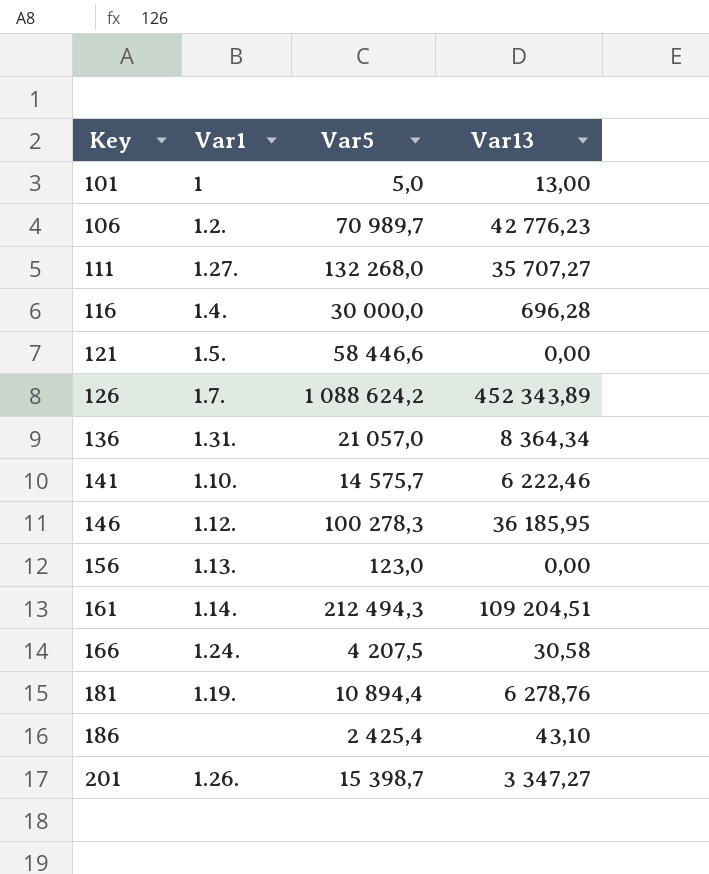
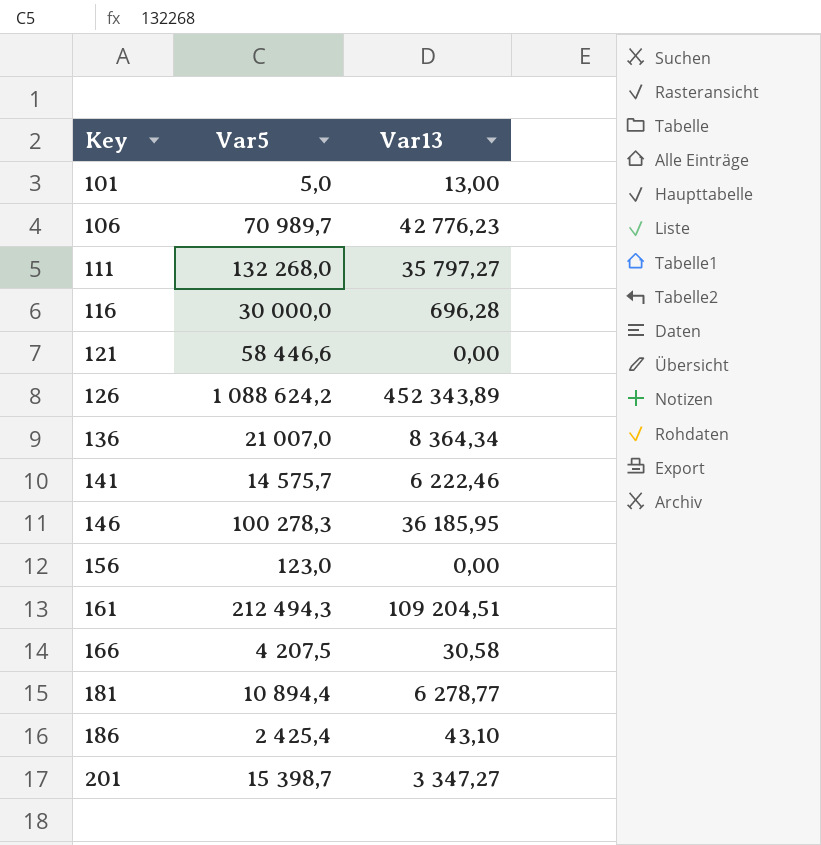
column Var1 | position: 2 -> none
111 | Var13: 35 707,27 -> 35 797,27
136 | Var5: 21 057,0 -> 21 007,0
181 | Var13: 6 278,76 -> 6 278,77

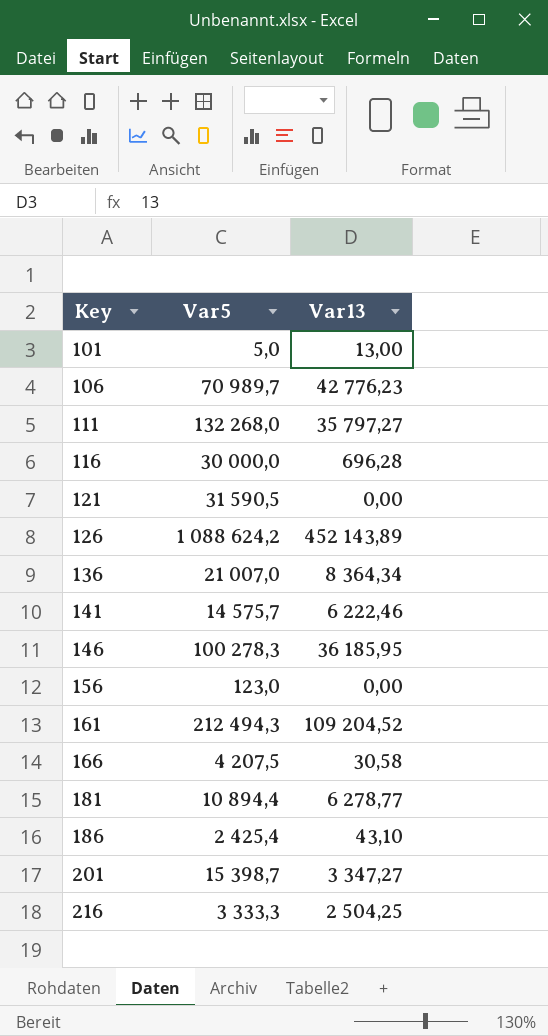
121 | Var5: 58 446,6 -> 31 590,5
126 | Var13: 452 343,89 -> 452 143,89
161 | Var13: 109 204,51 -> 109 204,52
row 216: none -> 3 333,3 | 2 504,25

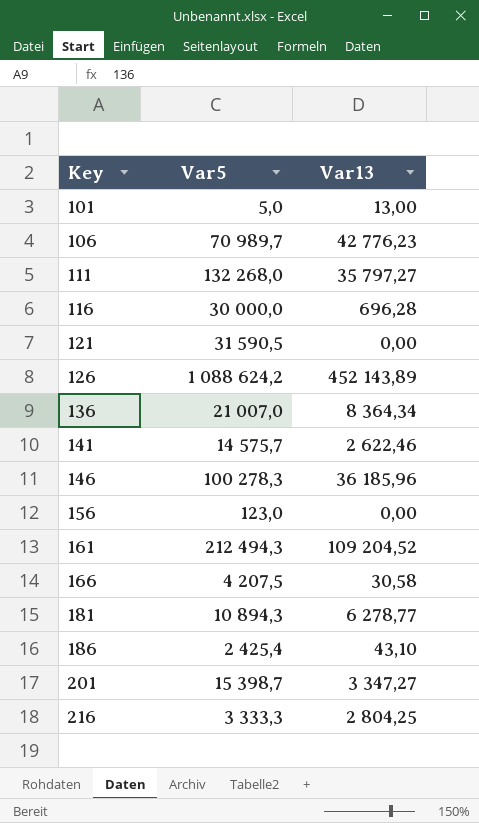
141 | Var13: 6 222,46 -> 2 622,46
146 | Var13: 36 185,95 -> 36 185,96
181 | Var5: 10 894,4 -> 10 894,3
216 | Var13: 2 504,25 -> 2 804,25

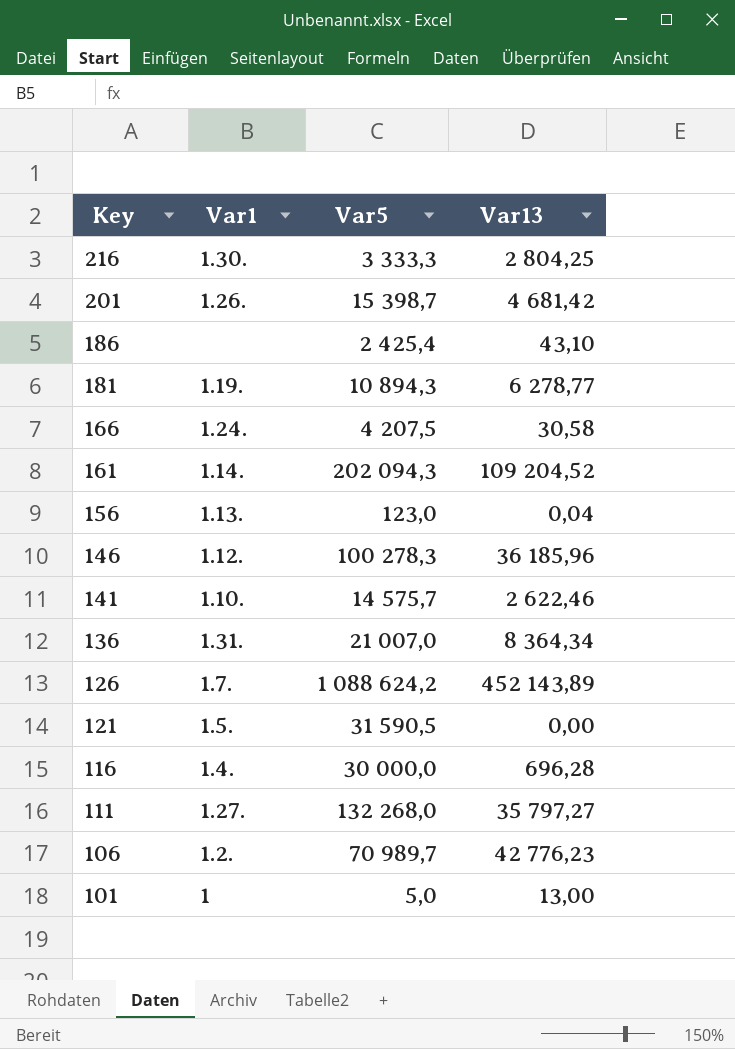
row order: Key ascending -> Key descending
column Var1 | position: none -> 2
201 | Var13: 3 347,27 -> 4 681,42
161 | Var5: 212 494,3 -> 202 094,3
156 | Var13: 0,00 -> 0,04

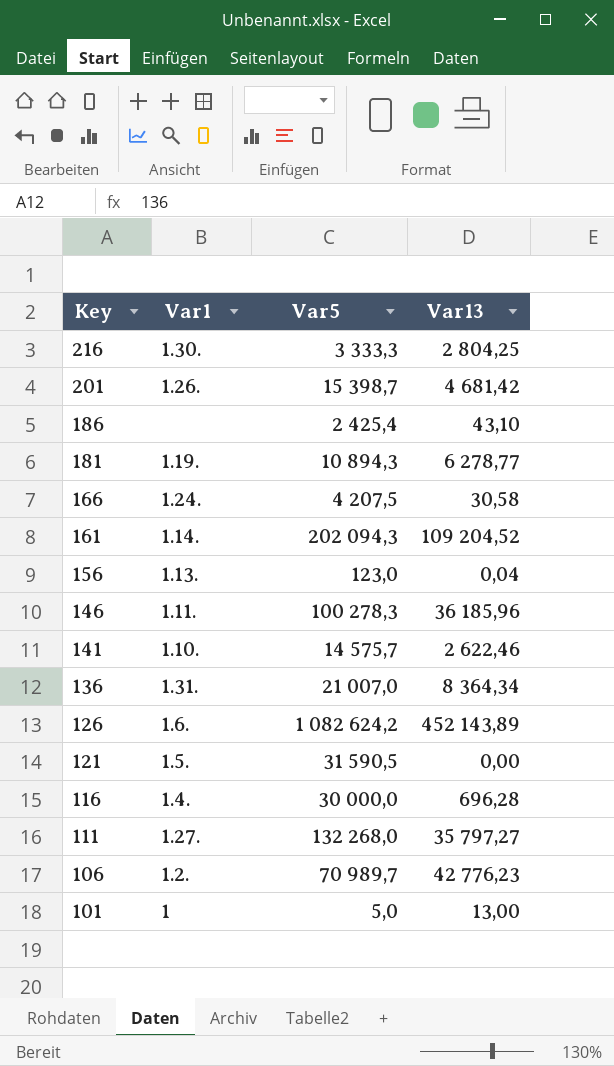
146 | Var1: 1.12. -> 1.11.
126 | Var1: 1.7. -> 1.6.
126 | Var5: 1 088 624,2 -> 1 082 624,2

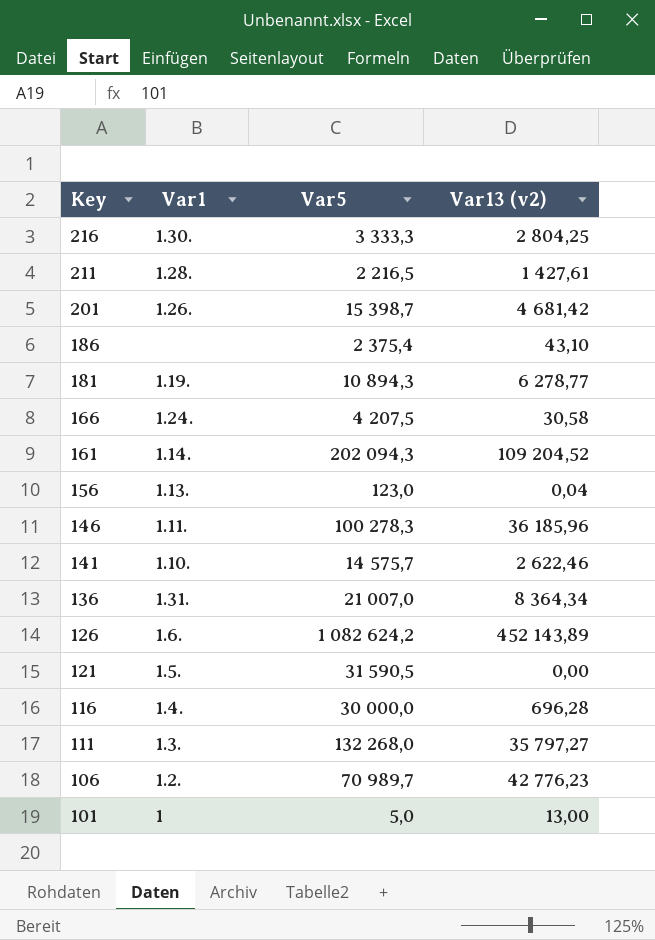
column name: Var13 -> Var13 (v2)
row 211: none -> 1.28. | 2 216,5 | 1 427,61
186 | Var5: 2 425,4 -> 2 375,4
111 | Var1: 1.27. -> 1.3.

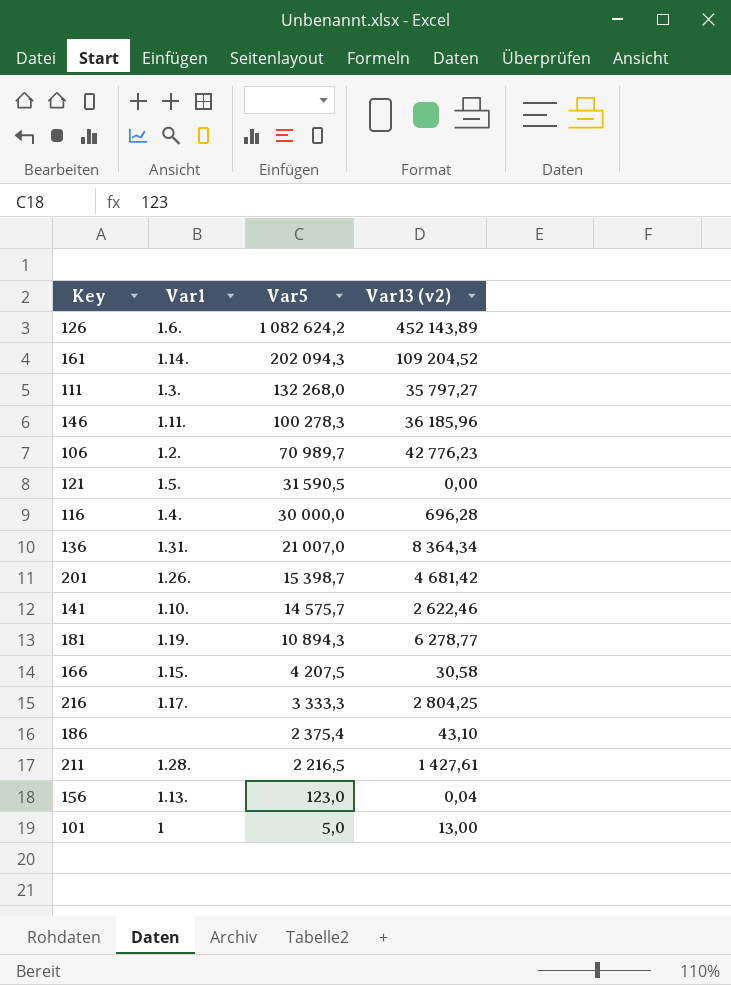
row order: Key descending -> Var5 descending
166 | Var1: 1.24. -> 1.15.
216 | Var1: 1.30. -> 1.17.

